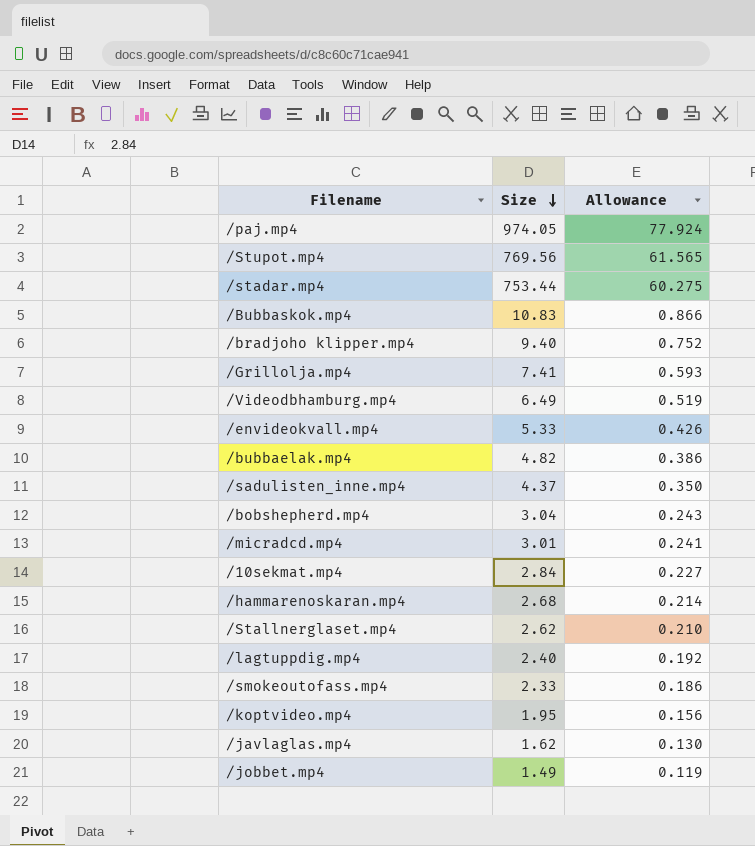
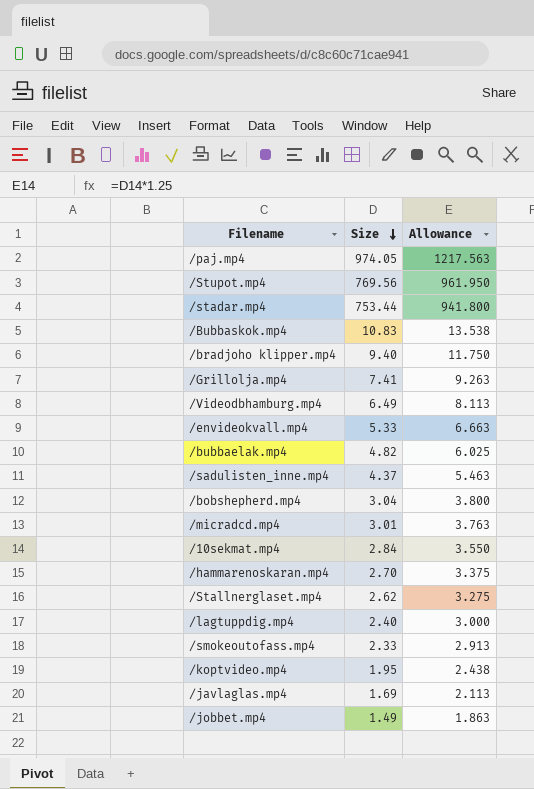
column Allowance | formula: [Size] * 0.08 -> [Size] * 1.25
/hammarenoskaran.mp4 | Size: 2.68 -> 2.70
/javlaglas.mp4 | Size: 1.62 -> 1.69

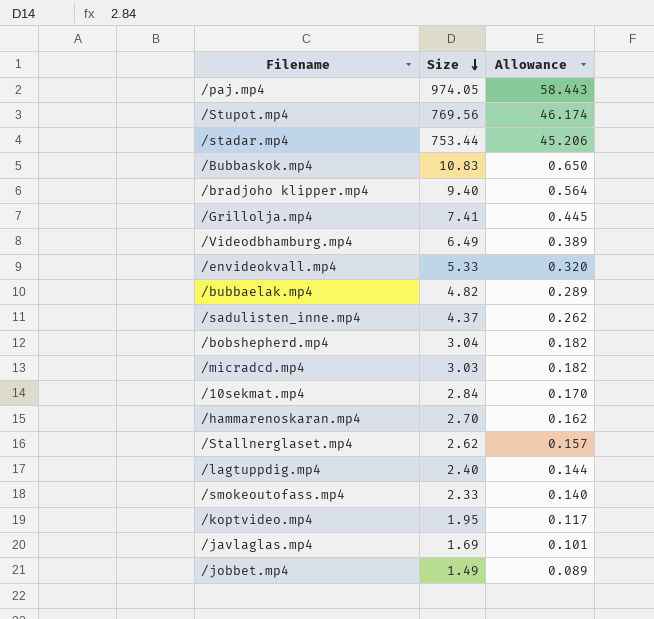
column Allowance | formula: [Size] * 1.25 -> [Size] * 0.06
/micradcd.mp4 | Size: 3.01 -> 3.03

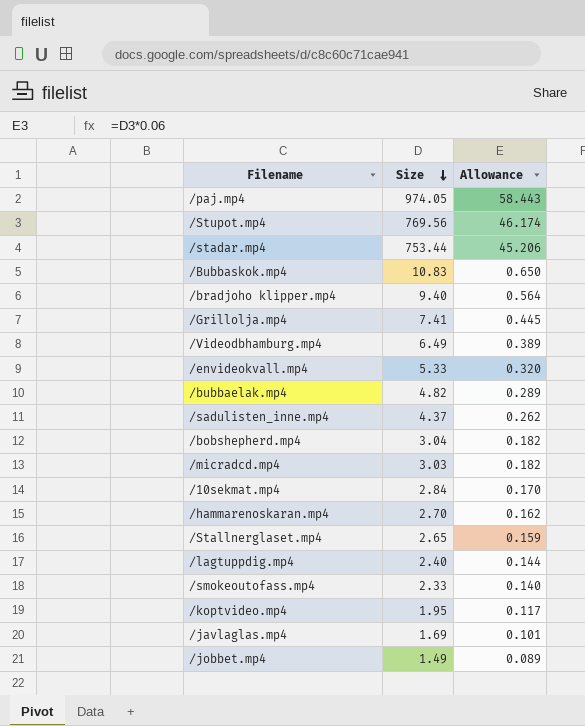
/Stallnerglaset.mp4 | Size: 2.62 -> 2.65
/Stallnerglaset.mp4 | Allowance: 0.157 -> 0.159

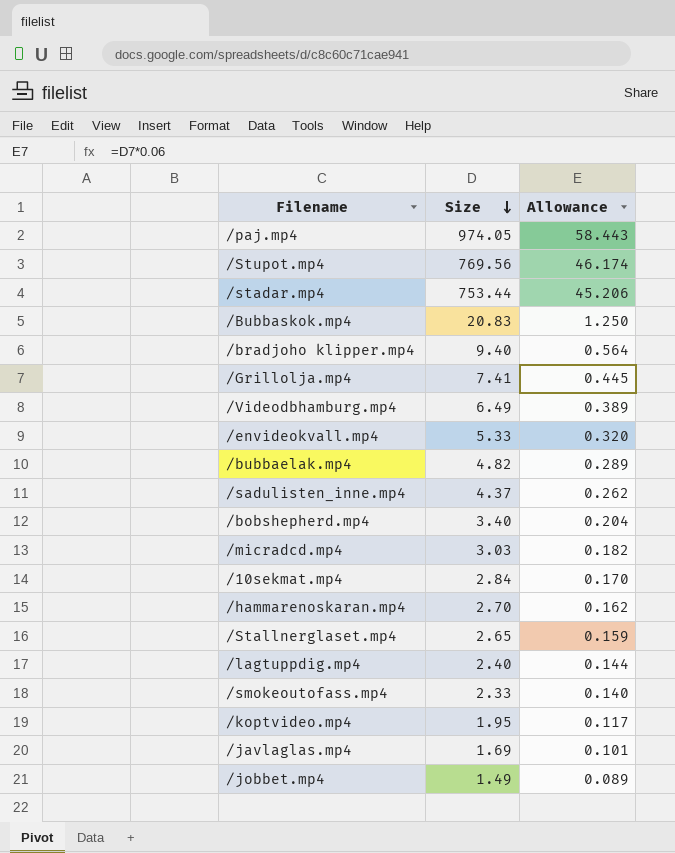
/Bubbaskok.mp4 | Size: 10.83 -> 20.83
/Bubbaskok.mp4 | Allowance: 0.650 -> 1.250
/bobshepherd.mp4 | Size: 3.04 -> 3.40
/bobshepherd.mp4 | Allowance: 0.182 -> 0.204

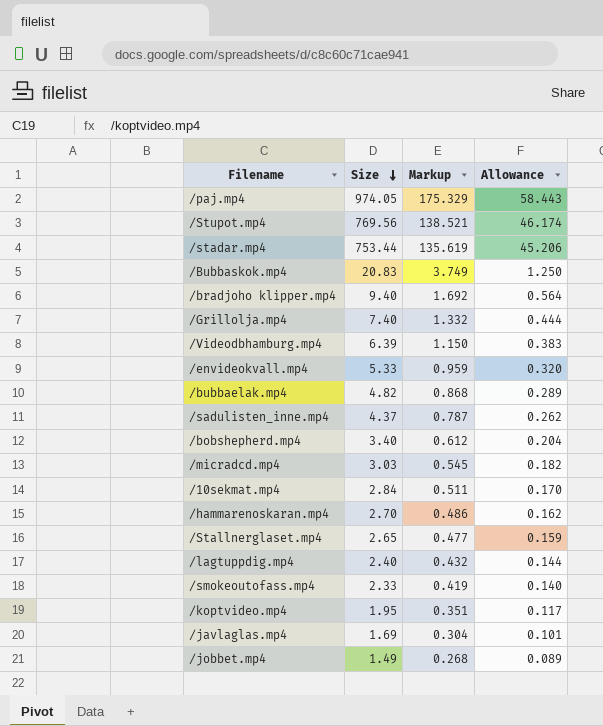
column Markup | formula: none -> [Size] * 0.18
/Grillolja.mp4 | Size: 7.41 -> 7.40
/Grillolja.mp4 | Allowance: 0.445 -> 0.444
/Videodbhamburg.mp4 | Size: 6.49 -> 6.39
/Videodbhamburg.mp4 | Allowance: 0.389 -> 0.383

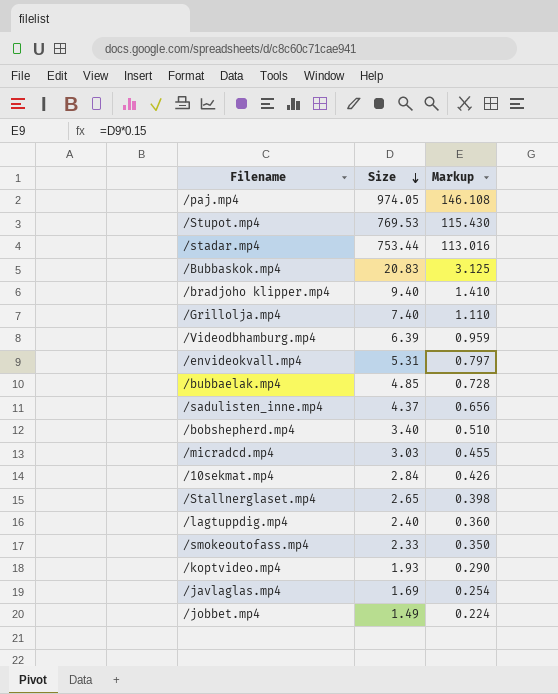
column Allowance | formula: [Size] * 0.06 -> none
column Markup | formula: [Size] * 0.18 -> [Size] * 0.15
row /hammarenoskaran.mp4: 2.70 | 0.486 | 0.162 -> none
/Stupot.mp4 | Size: 769.56 -> 769.53
/envideokvall.mp4 | Size: 5.33 -> 5.31
/bubbaelak.mp4 | Size: 4.82 -> 4.85
/koptvideo.mp4 | Size: 1.95 -> 1.93

